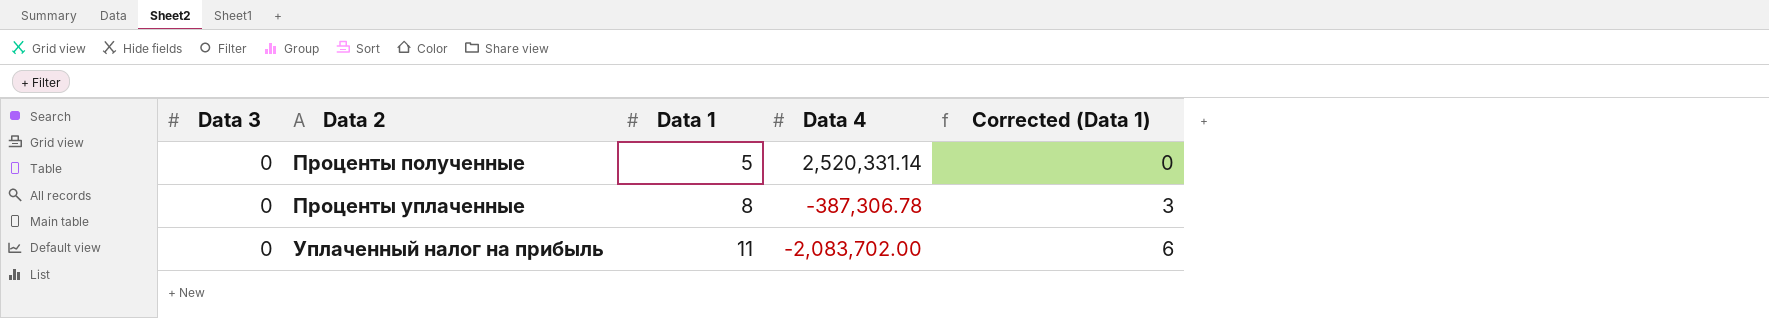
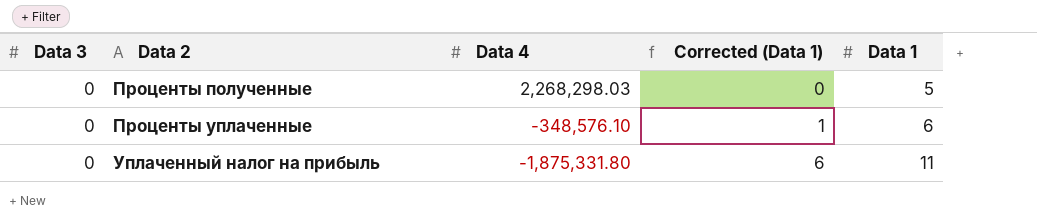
column Data 1 | position: 3 -> 5
Проценты полученные | Data 4: 2,520,331.14 -> 2,268,298.03
Проценты уплаченные | Data 4: -387,306.78 -> -348,576.10
Проценты уплаченные | Corrected (Data 1): 3 -> 1
Проценты уплаченные | Data 1: 8 -> 6
Уплаченный налог на прибыль | Data 4: -2,083,702.00 -> -1,875,331.80

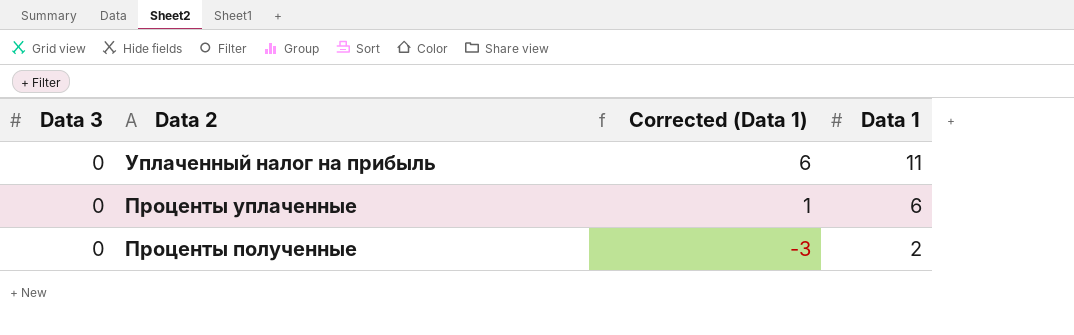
row order: Data 2 ascending -> Data 2 descending
column Data 4 | position: 3 -> none
Проценты полученные | Corrected (Data 1): 0 -> -3
Проценты полученные | Data 1: 5 -> 2

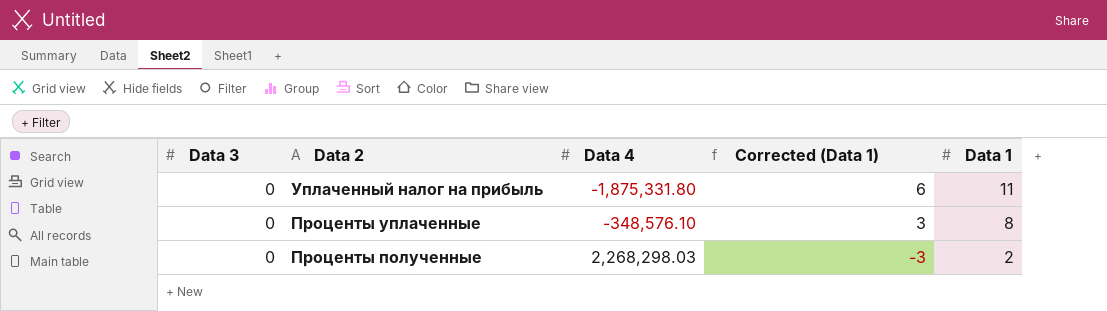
column Data 4 | position: none -> 3
Проценты уплаченные | Corrected (Data 1): 1 -> 3
Проценты уплаченные | Data 1: 6 -> 8

